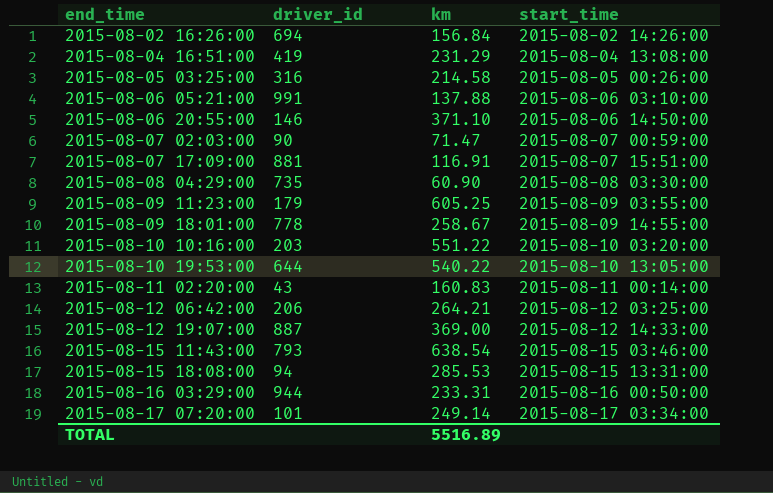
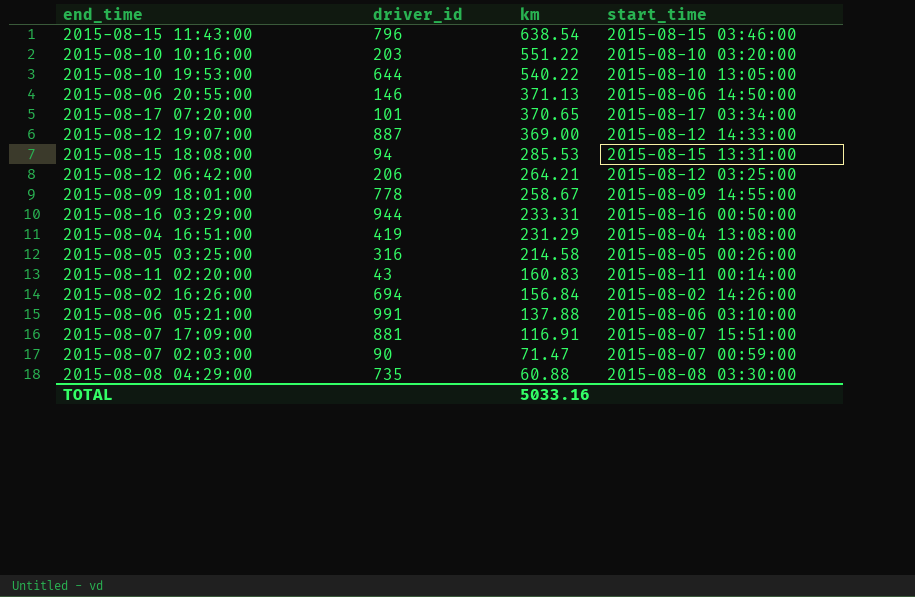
row order: end_time ascending -> km descending
row 2015-08-09 11:23:00: 179 | 605.25 | 2015-08-09 03:55:00 -> none
2015-08-15 11:43:00 | driver_id: 793 -> 796
2015-08-06 20:55:00 | km: 371.10 -> 371.13
2015-08-17 07:20:00 | km: 249.14 -> 370.65
2015-08-08 04:29:00 | km: 60.90 -> 60.88
TOTAL | km: 5516.89 -> 5033.16

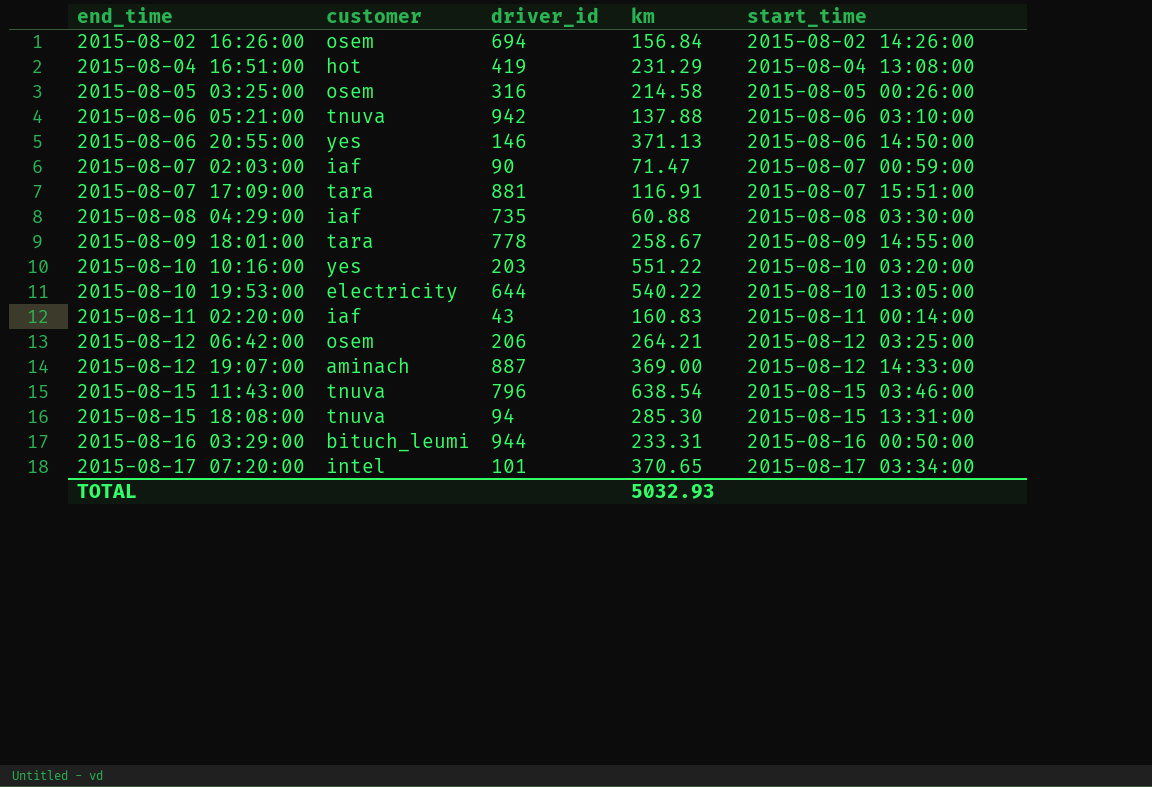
row order: km descending -> end_time ascending
column customer | position: none -> 2
2015-08-06 05:21:00 | driver_id: 991 -> 942
2015-08-15 18:08:00 | km: 285.53 -> 285.30
TOTAL | km: 5033.16 -> 5032.93

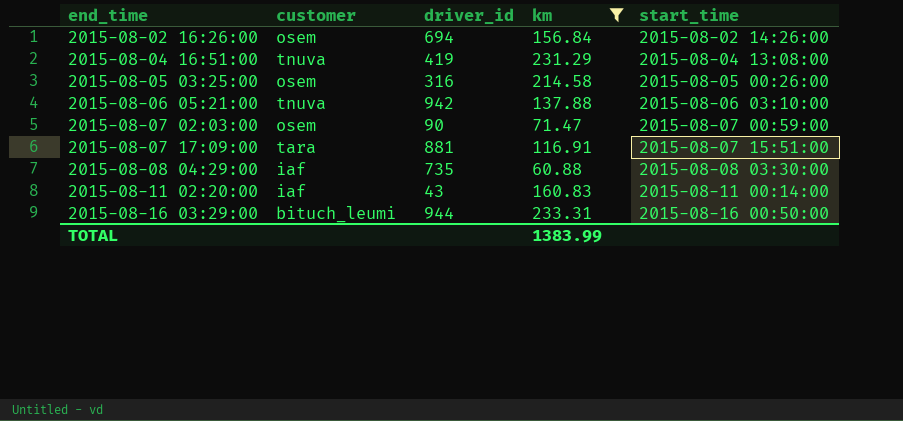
filter: none -> km <= 233.31
2015-08-04 16:51:00 | customer: hot -> tnuva
2015-08-07 02:03:00 | customer: iaf -> osem
TOTAL | km: 5032.93 -> 1383.99

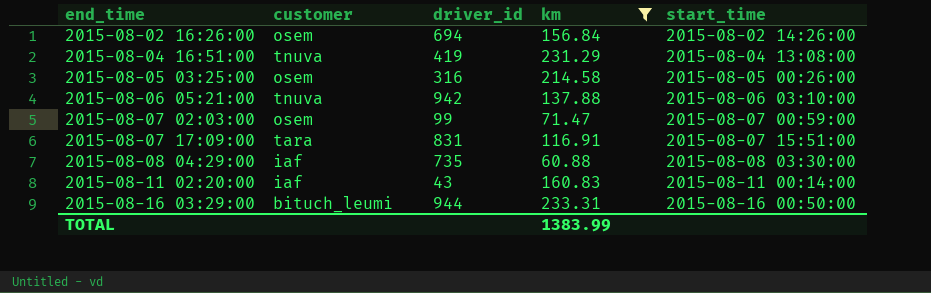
2015-08-07 02:03:00 | driver_id: 90 -> 99
2015-08-07 17:09:00 | driver_id: 881 -> 831

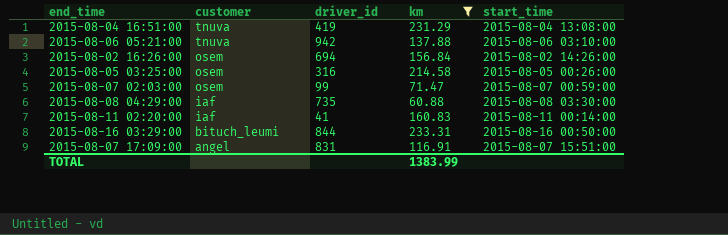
row order: end_time ascending -> customer descending
2015-08-11 02:20:00 | driver_id: 43 -> 41
2015-08-16 03:29:00 | driver_id: 944 -> 844
2015-08-07 17:09:00 | customer: tara -> angel

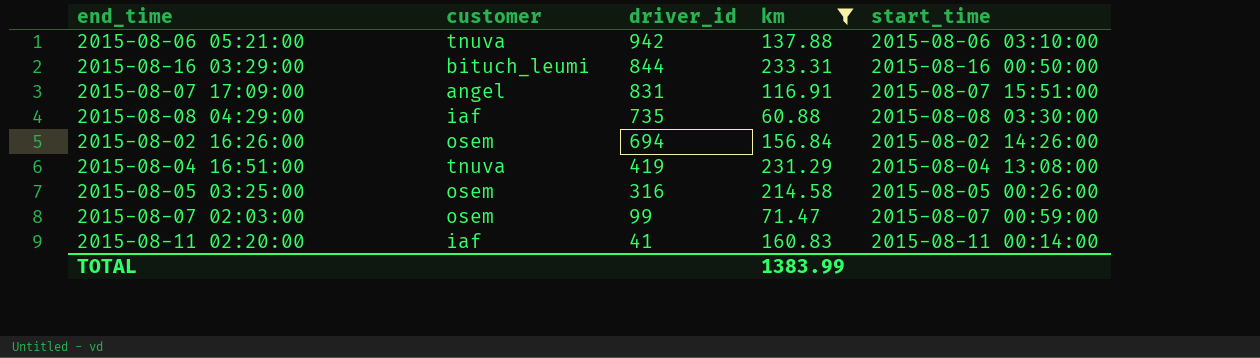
row order: customer descending -> driver_id descending

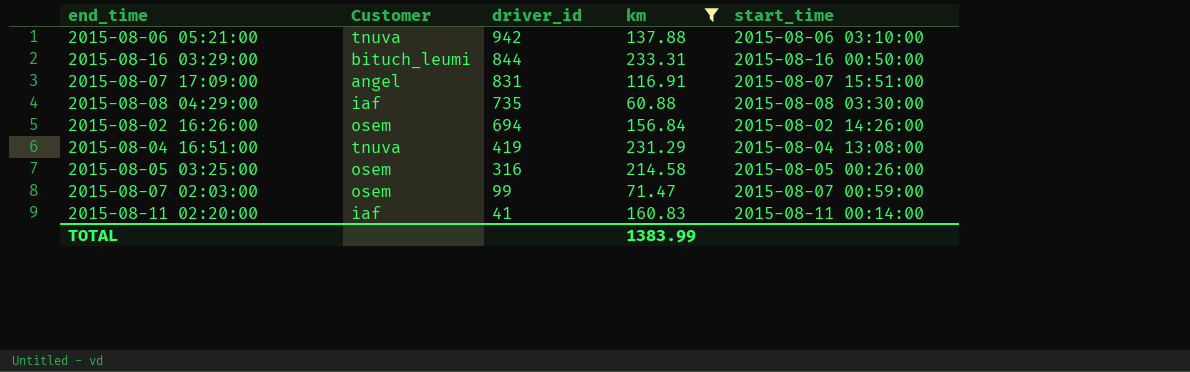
column name: customer -> Customer

